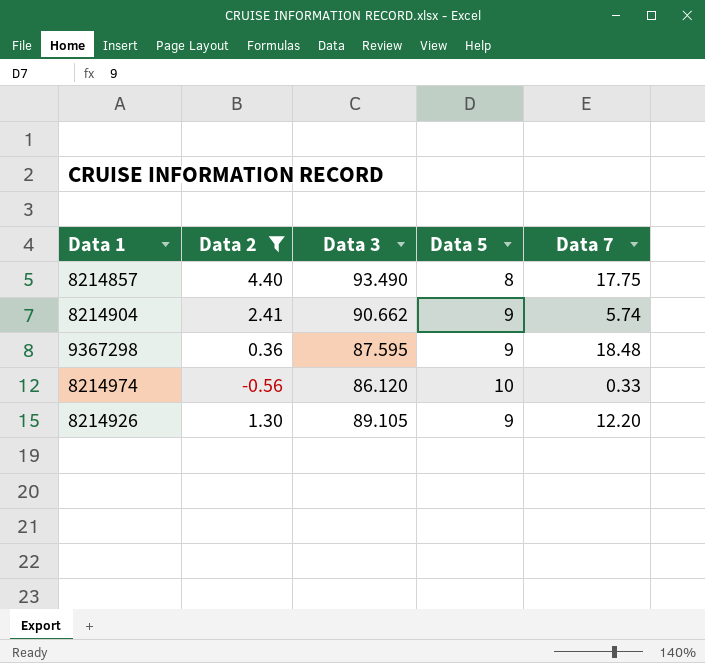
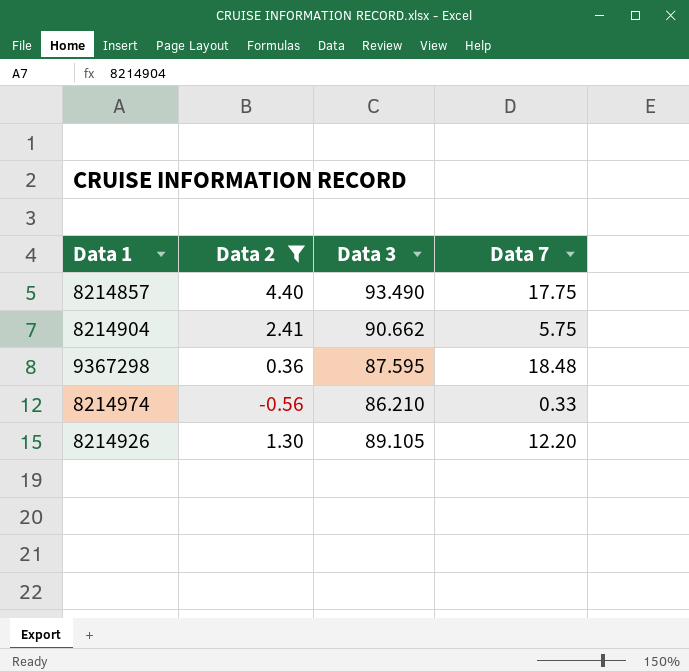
column Data 5 | position: 4 -> none
8214904 | Data 7: 5.74 -> 5.75
8214974 | Data 3: 86.120 -> 86.210

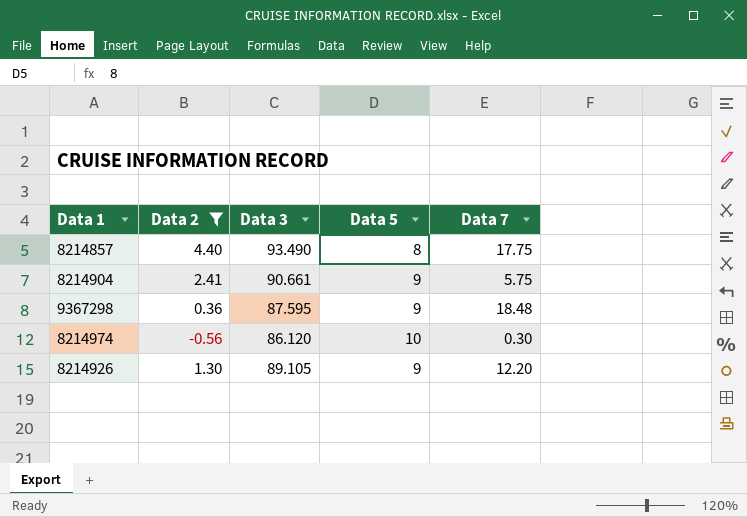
column Data 5 | position: none -> 4
8214904 | Data 3: 90.662 -> 90.661
8214974 | Data 3: 86.210 -> 86.120
8214974 | Data 7: 0.33 -> 0.30

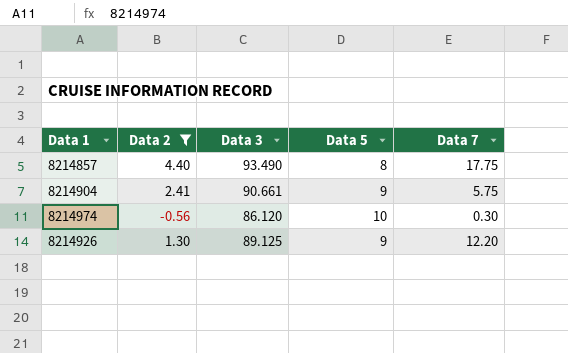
row 9367298: 0.36 | 87.595 | 9 | 18.48 -> none
8214926 | Data 3: 89.105 -> 89.125

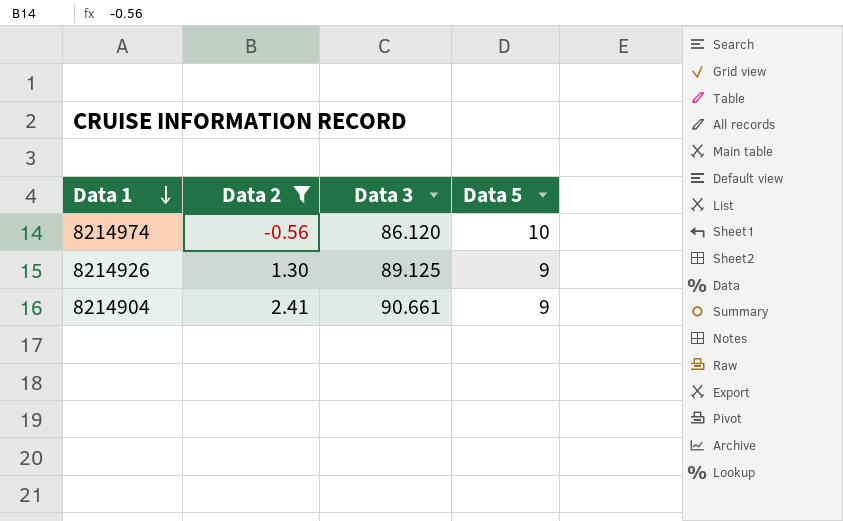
row order: none -> Data 1 descending
column Data 7 | position: 5 -> none
row 8214857: 4.40 | 93.490 | 8 | 17.75 -> none

